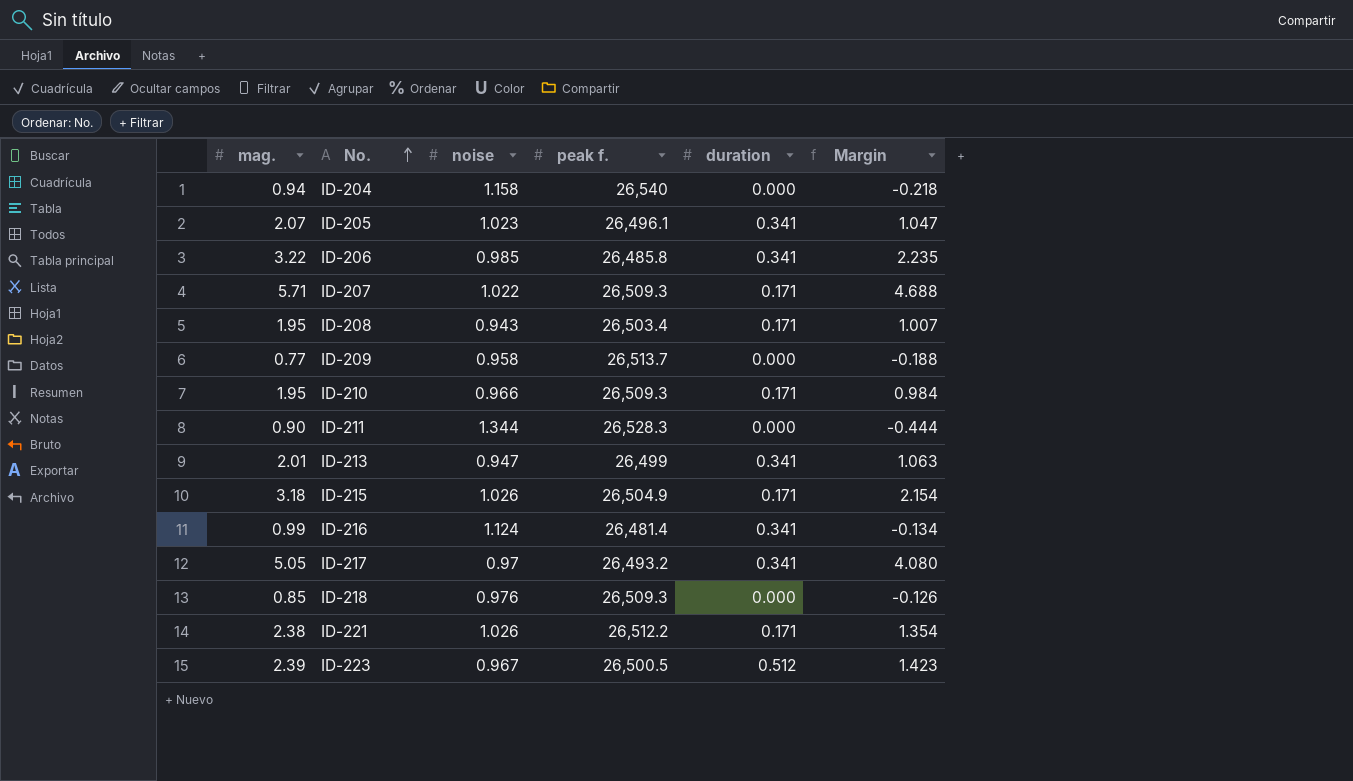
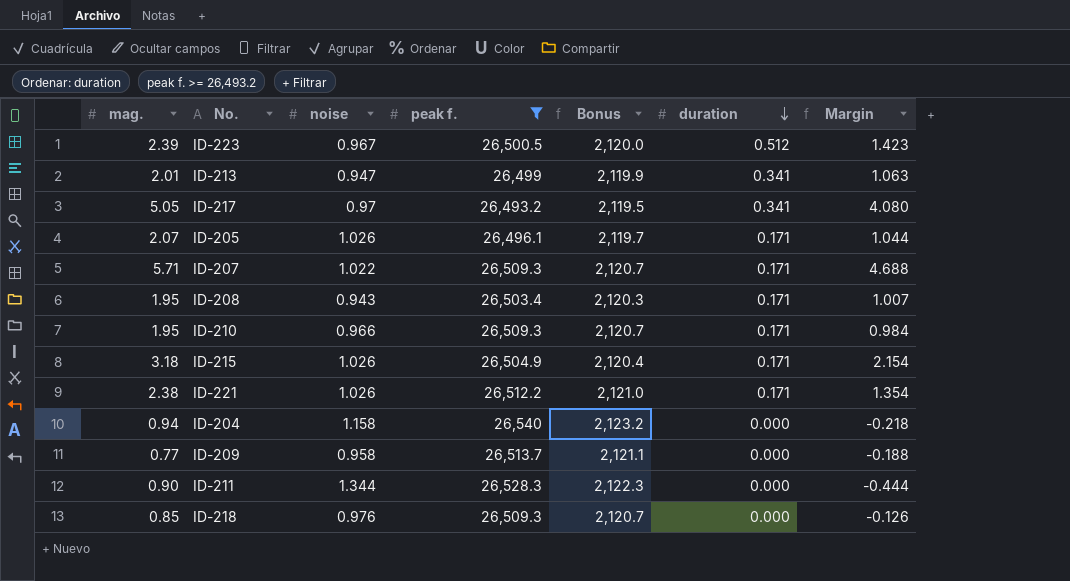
filter: none -> peak f. >= 26,493.2
row order: No. ascending -> duration descending
column Bonus | formula: none -> [peak f.] * 0.08
ID-205 | noise: 1.023 -> 1.026
ID-205 | duration: 0.341 -> 0.171
ID-205 | Margin: 1.047 -> 1.044

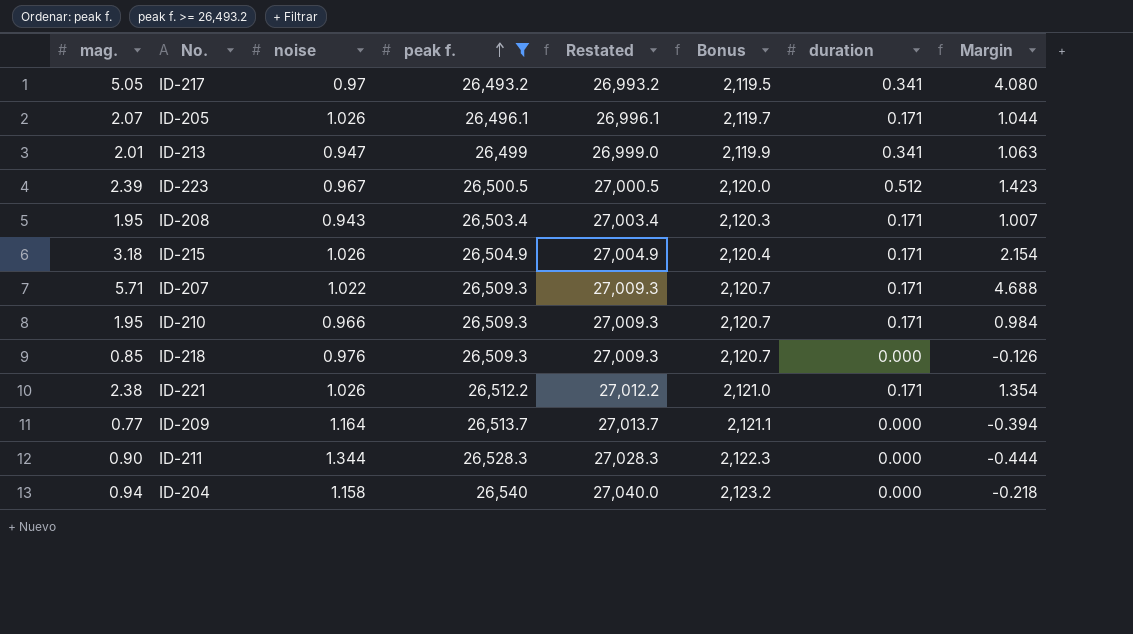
row order: duration descending -> peak f. ascending
column Restated | formula: none -> [peak f.] + 500
ID-209 | noise: 0.958 -> 1.164
ID-209 | Margin: -0.188 -> -0.394

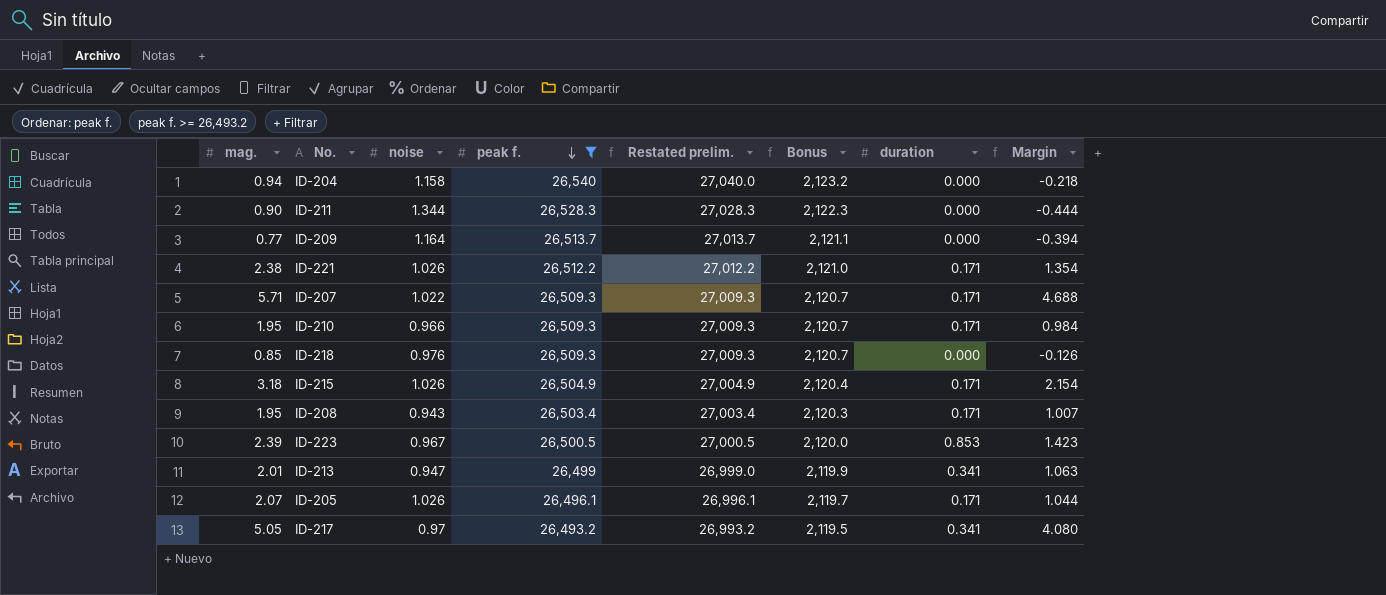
row order: peak f. ascending -> peak f. descending
column name: Restated -> Restated prelim.
ID-223 | duration: 0.512 -> 0.853

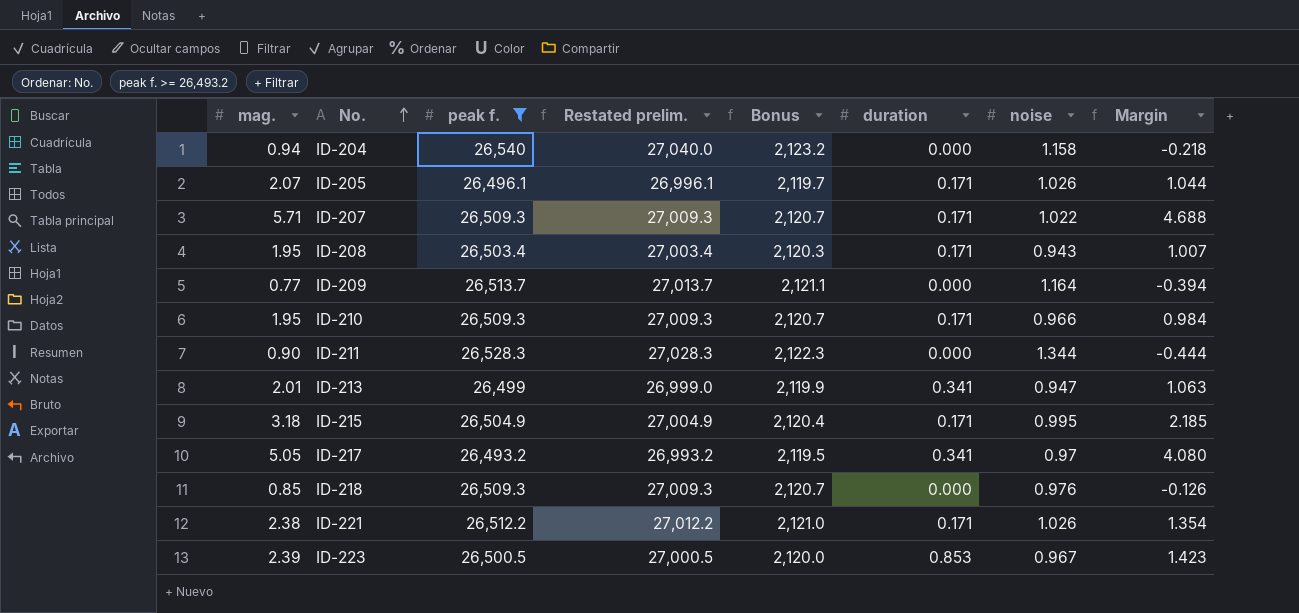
row order: peak f. descending -> No. ascending
column noise | position: 3 -> 7
ID-215 | noise: 1.026 -> 0.995
ID-215 | Margin: 2.154 -> 2.185

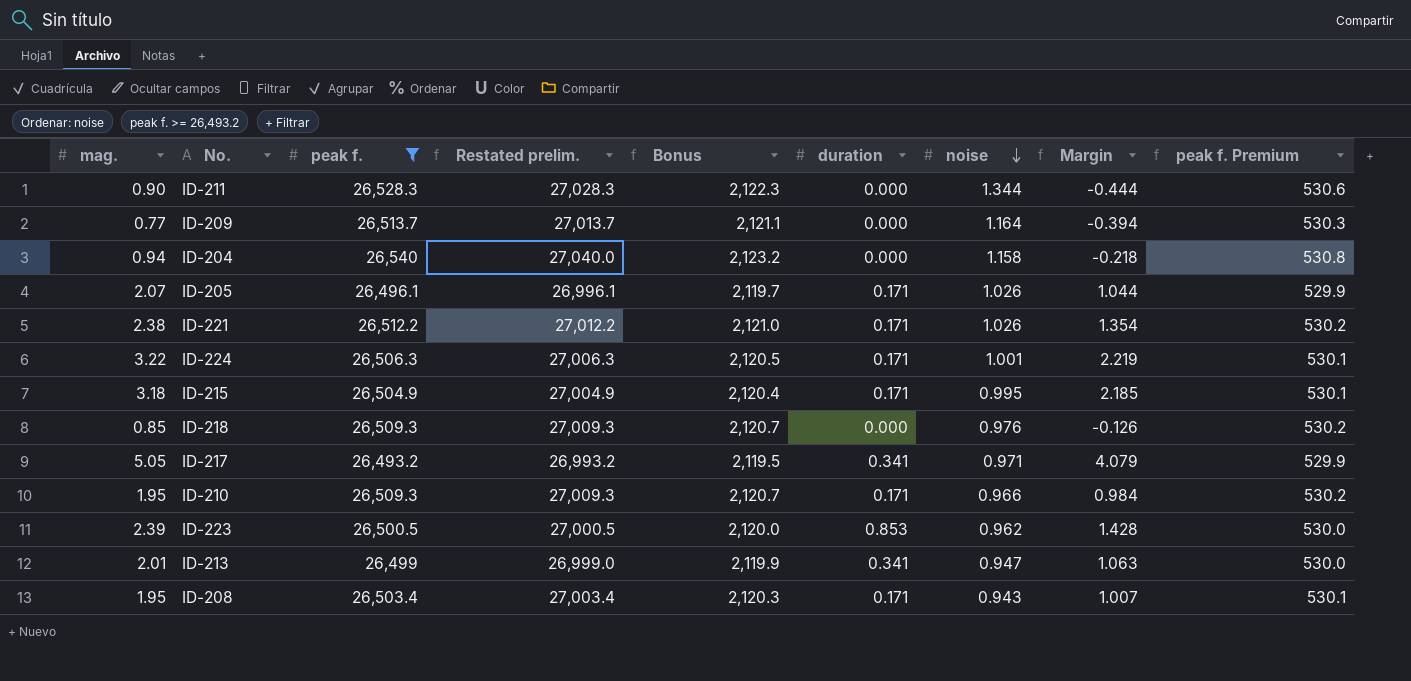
row order: No. ascending -> noise descending
column peak f. Premium | formula: none -> [peak f.] * 0.02
row ID-207: 5.71 | 26,509.3 | 27,009.3 | 2,120.7 | 0.171 | 1.022 | 4.688 -> none
row ID-224: none -> 3.22 | 26,506.3 | 27,006.3 | 2,120.5 | 0.171 | 1.001 | 2.219 | 530.1
ID-217 | noise: 0.97 -> 0.971
ID-217 | Margin: 4.080 -> 4.079
ID-223 | noise: 0.967 -> 0.962
ID-223 | Margin: 1.423 -> 1.428

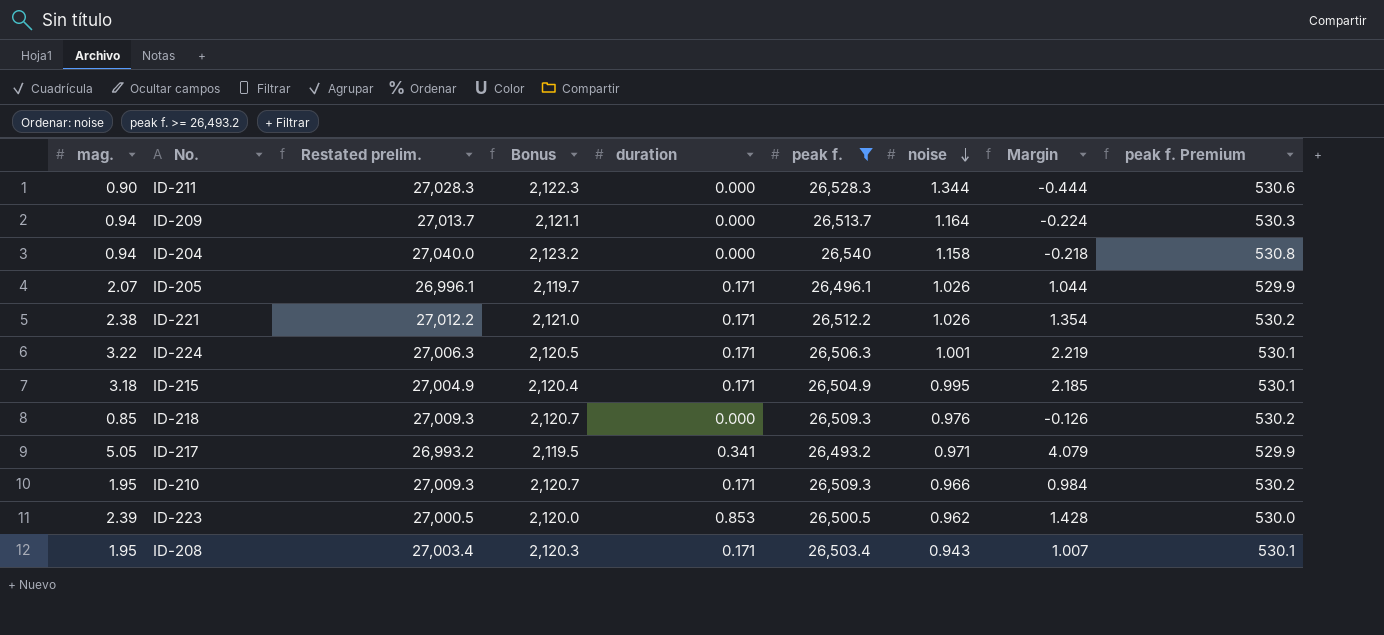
column peak f. | position: 3 -> 6
row ID-213: 2.01 | 26,499 | 26,999.0 | 2,119.9 | 0.341 | 0.947 | 1.063 | 530.0 -> none
ID-209 | mag.: 0.77 -> 0.94
ID-209 | Margin: -0.394 -> -0.224

